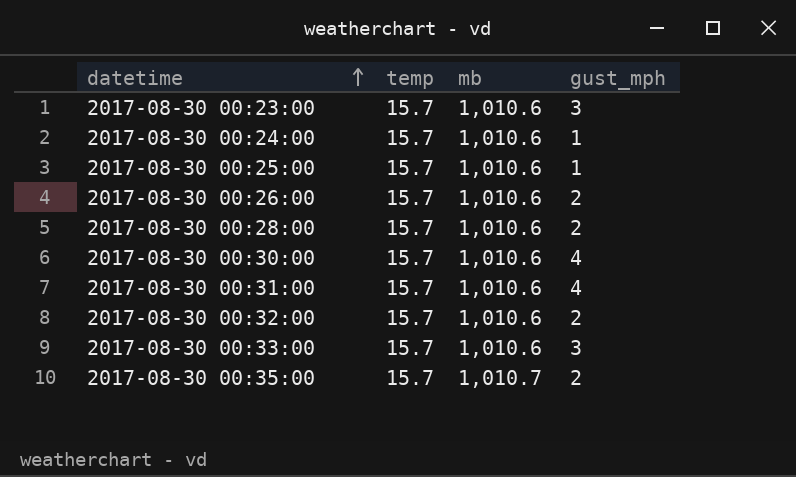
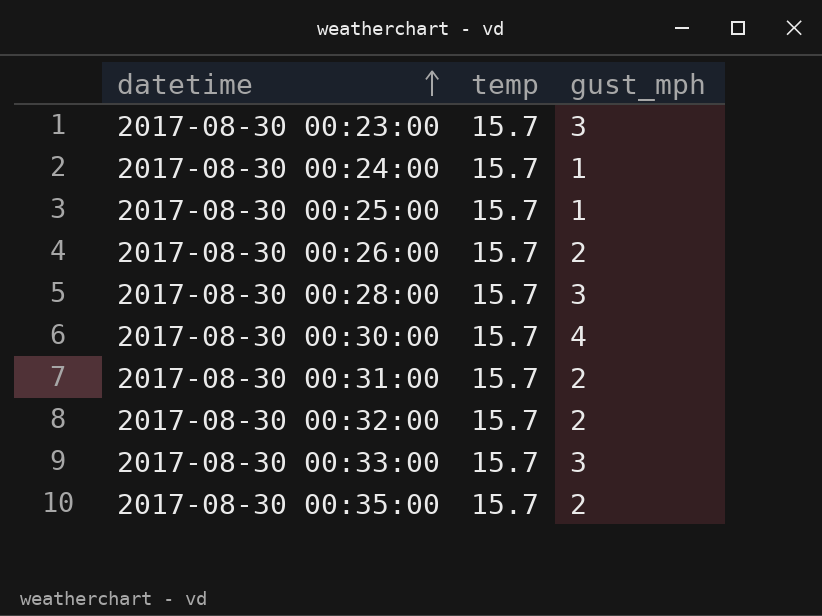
column mb | position: 3 -> none
2017-08-30 00:28:00 | gust_mph: 2 -> 3
2017-08-30 00:31:00 | gust_mph: 4 -> 2

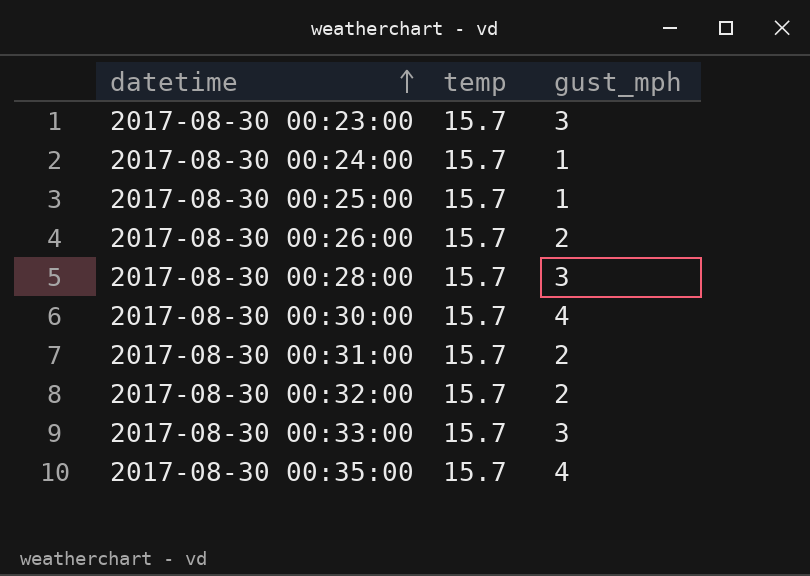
2017-08-30 00:35:00 | gust_mph: 2 -> 4

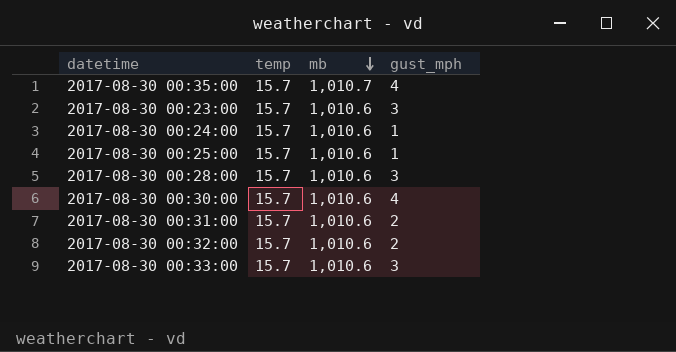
row order: datetime ascending -> mb descending
column mb | position: none -> 3
row 2017-08-30 00:26:00: 15.7 | 2 -> none

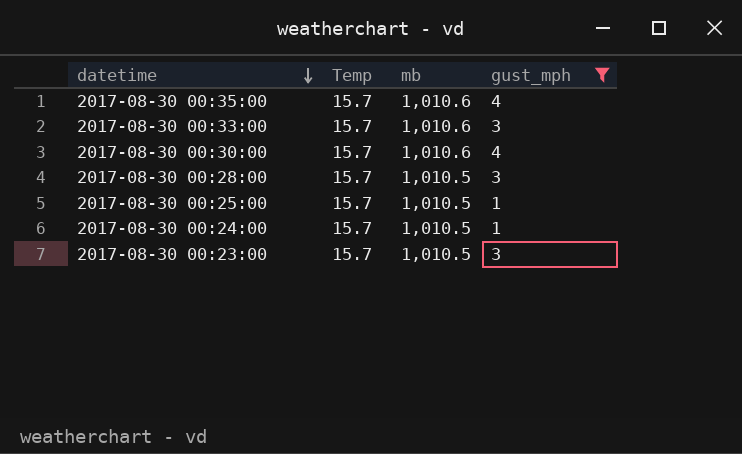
filter: none -> gust_mph != 2
row order: mb descending -> datetime descending
column name: temp -> Temp
2017-08-30 00:35:00 | mb: 1,010.7 -> 1,010.6
2017-08-30 00:28:00 | mb: 1,010.6 -> 1,010.5
2017-08-30 00:25:00 | mb: 1,010.6 -> 1,010.5
2017-08-30 00:24:00 | mb: 1,010.6 -> 1,010.5
2017-08-30 00:23:00 | mb: 1,010.6 -> 1,010.5

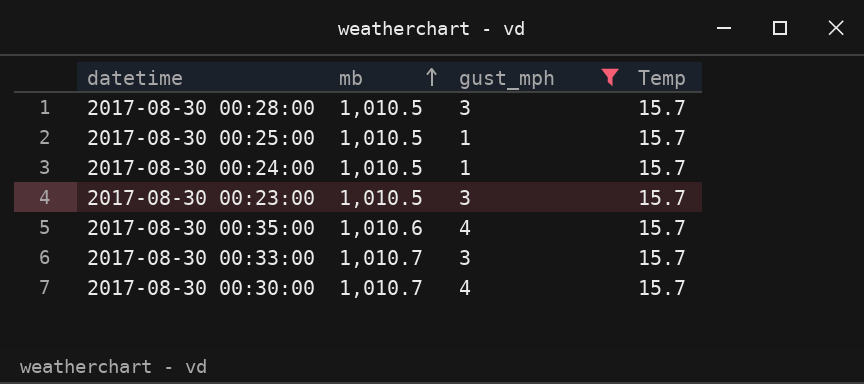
row order: datetime descending -> mb ascending
column Temp | position: 2 -> 4
2017-08-30 00:33:00 | mb: 1,010.6 -> 1,010.7
2017-08-30 00:30:00 | mb: 1,010.6 -> 1,010.7

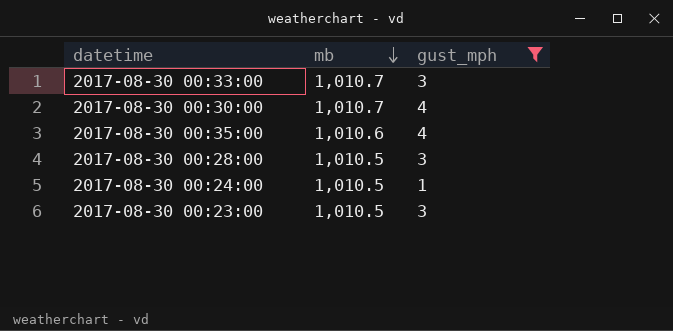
row order: mb ascending -> mb descending
column Temp | position: 4 -> none
row 2017-08-30 00:25:00: 1,010.5 | 1 | 15.7 -> none

